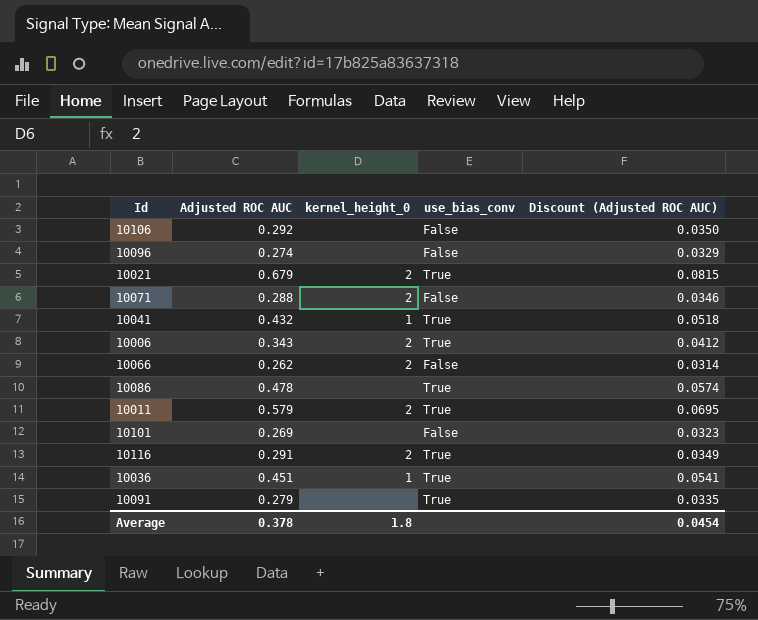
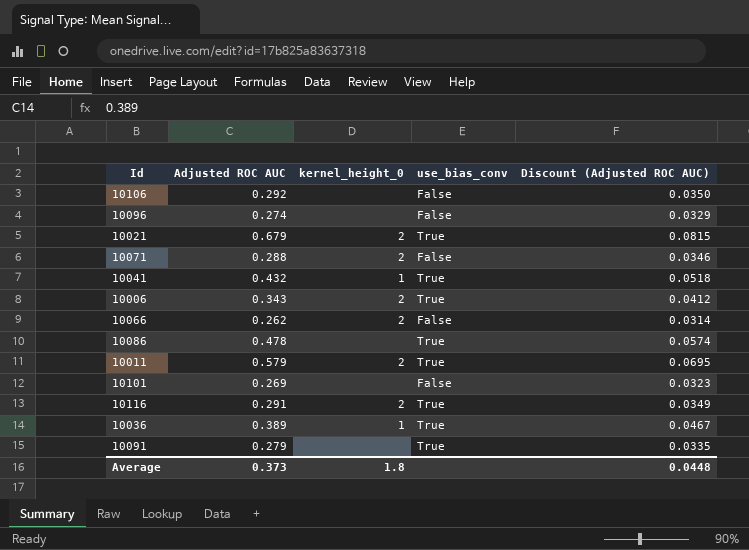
10036 | Adjusted ROC AUC: 0.451 -> 0.389
10036 | Discount (Adjusted ROC AUC): 0.0541 -> 0.0467
Average | Adjusted ROC AUC: 0.378 -> 0.373
Average | Discount (Adjusted ROC AUC): 0.0454 -> 0.0448

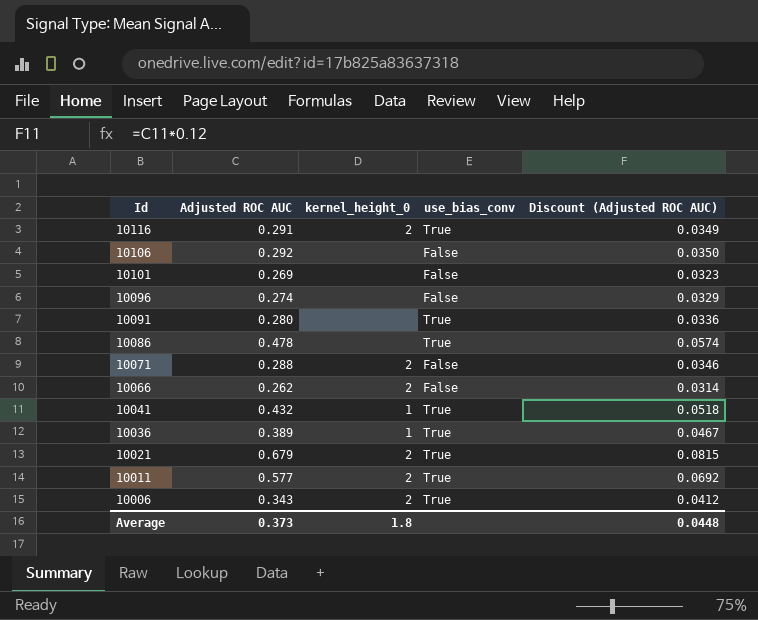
row order: none -> Id descending
10091 | Adjusted ROC AUC: 0.279 -> 0.280
10091 | Discount (Adjusted ROC AUC): 0.0335 -> 0.0336
10011 | Adjusted ROC AUC: 0.579 -> 0.577
10011 | Discount (Adjusted ROC AUC): 0.0695 -> 0.0692

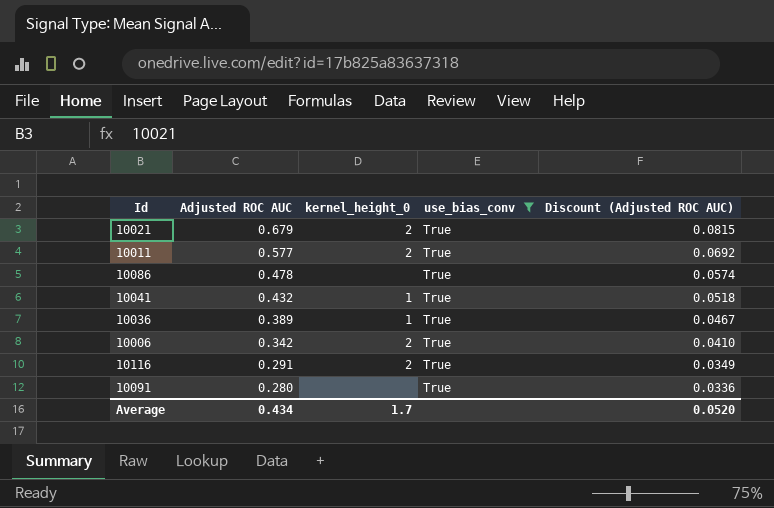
filter: none -> use_bias_conv = True
row order: Id descending -> Adjusted ROC AUC descending
10006 | Adjusted ROC AUC: 0.343 -> 0.342
10006 | Discount (Adjusted ROC AUC): 0.0412 -> 0.0410
Average | Adjusted ROC AUC: 0.373 -> 0.434
Average | kernel_height_0: 1.8 -> 1.7
Average | Discount (Adjusted ROC AUC): 0.0448 -> 0.0520

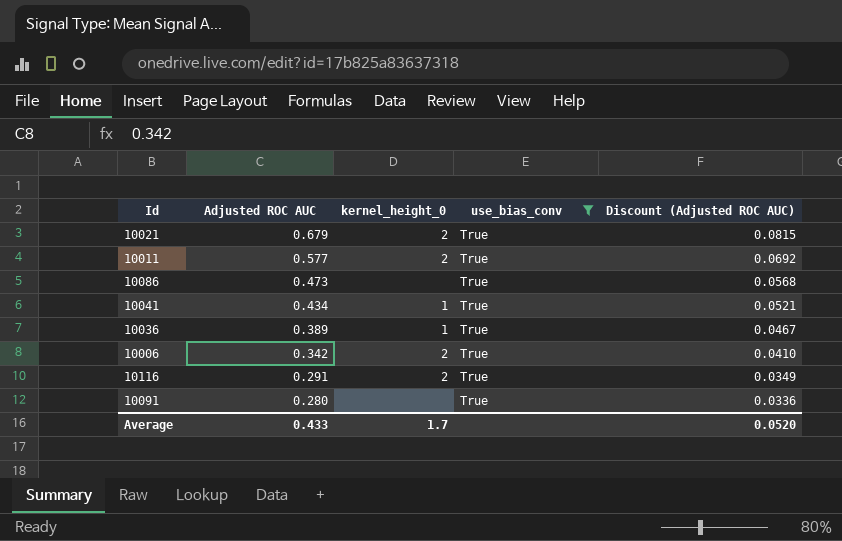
10086 | Adjusted ROC AUC: 0.478 -> 0.473
10086 | Discount (Adjusted ROC AUC): 0.0574 -> 0.0568
10041 | Adjusted ROC AUC: 0.432 -> 0.434
10041 | Discount (Adjusted ROC AUC): 0.0518 -> 0.0521
Average | Adjusted ROC AUC: 0.434 -> 0.433

